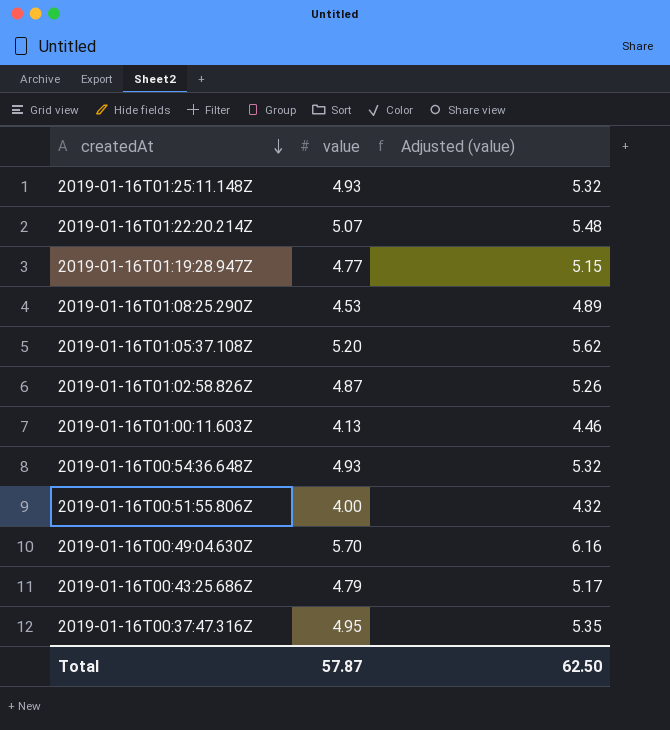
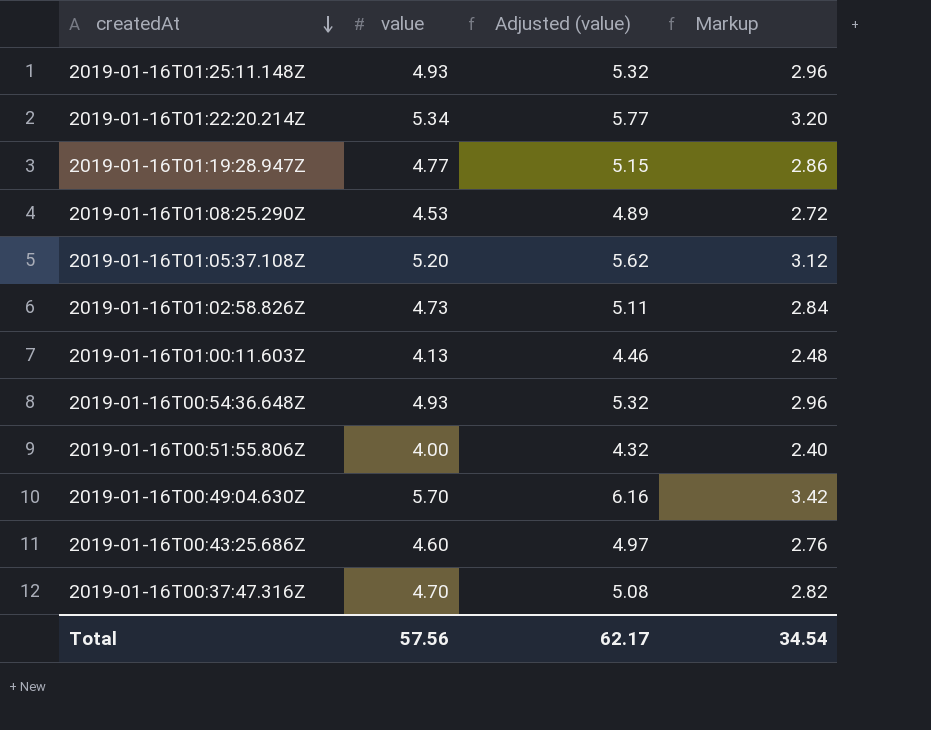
column Markup | formula: none -> [value] * 0.6
2019-01-16T01:22:20.214Z | value: 5.07 -> 5.34
2019-01-16T01:22:20.214Z | Adjusted (value): 5.48 -> 5.77
2019-01-16T01:02:58.826Z | value: 4.87 -> 4.73
2019-01-16T01:02:58.826Z | Adjusted (value): 5.26 -> 5.11
2019-01-16T00:43:25.686Z | value: 4.79 -> 4.60
2019-01-16T00:43:25.686Z | Adjusted (value): 5.17 -> 4.97
2019-01-16T00:37:47.316Z | value: 4.95 -> 4.70
2019-01-16T00:37:47.316Z | Adjusted (value): 5.35 -> 5.08
Total | value: 57.87 -> 57.56
Total | Adjusted (value): 62.50 -> 62.17

